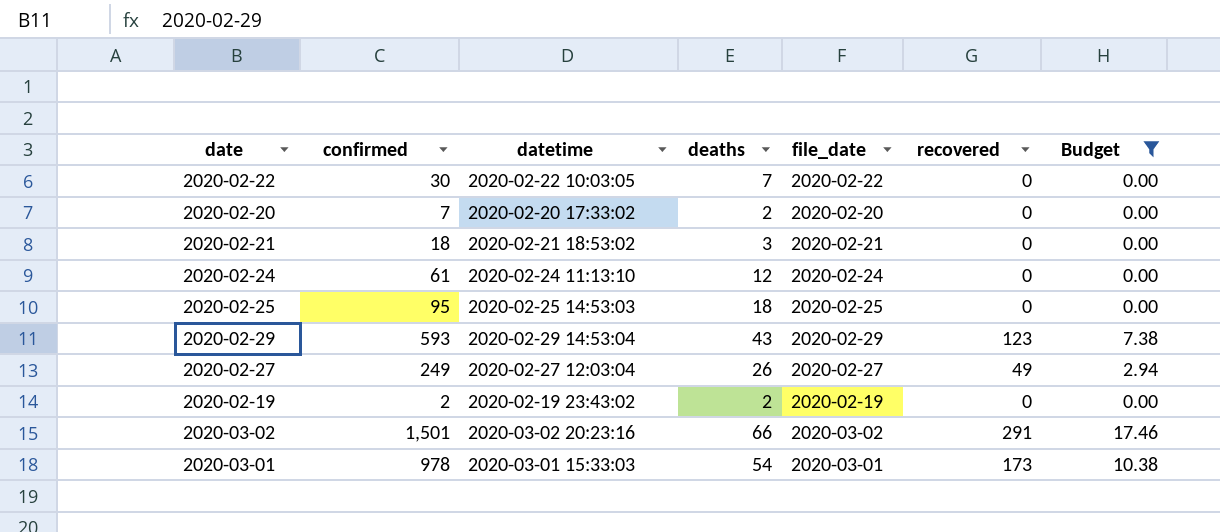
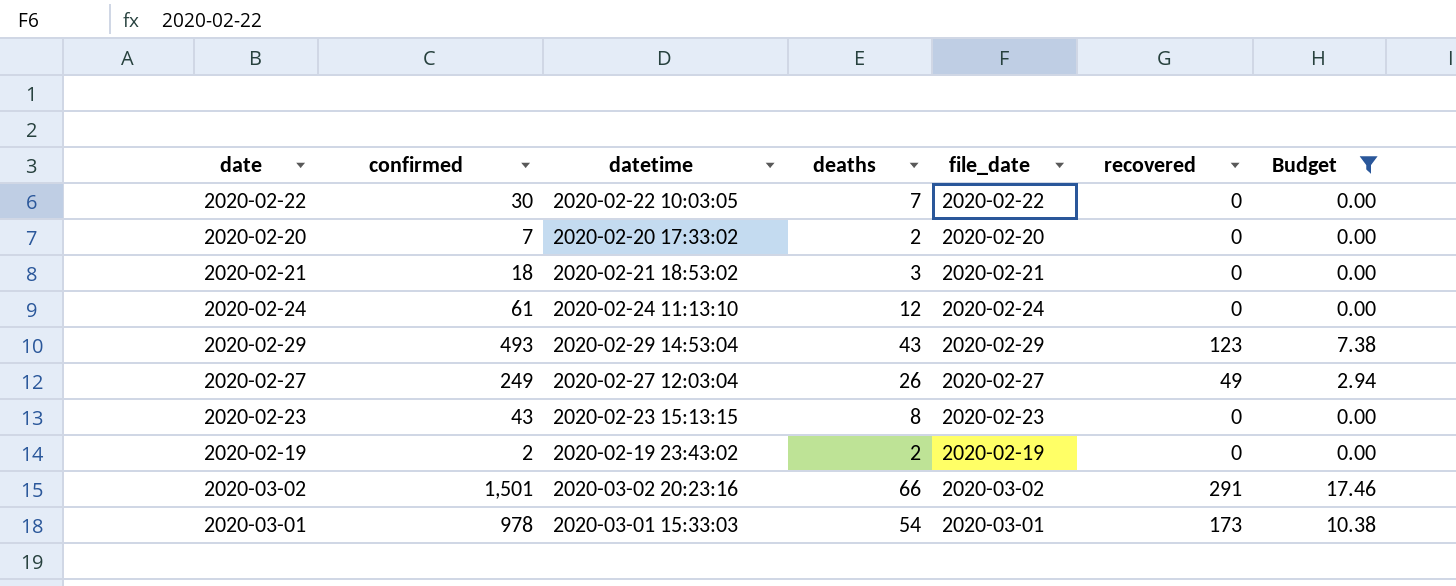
row 2020-02-25: 95 | 2020-02-25 14:53:03 | 18 | 2020-02-25 | 0 | 0.00 -> none
2020-02-29 | confirmed: 593 -> 493
row 2020-02-23: none -> 43 | 2020-02-23 15:13:15 | 8 | 2020-02-23 | 0 | 0.00

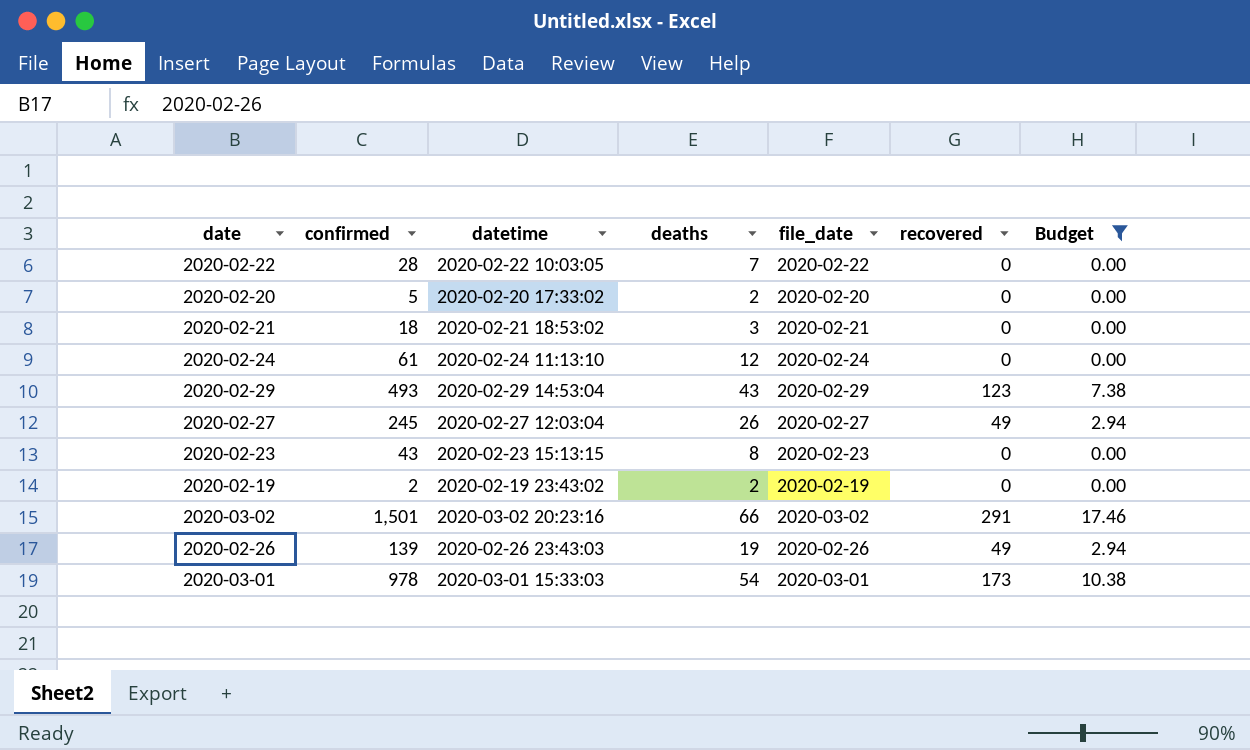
2020-02-22 | confirmed: 30 -> 28
2020-02-20 | confirmed: 7 -> 5
2020-02-27 | confirmed: 249 -> 245
row 2020-02-26: none -> 139 | 2020-02-26 23:43:03 | 19 | 2020-02-26 | 49 | 2.94

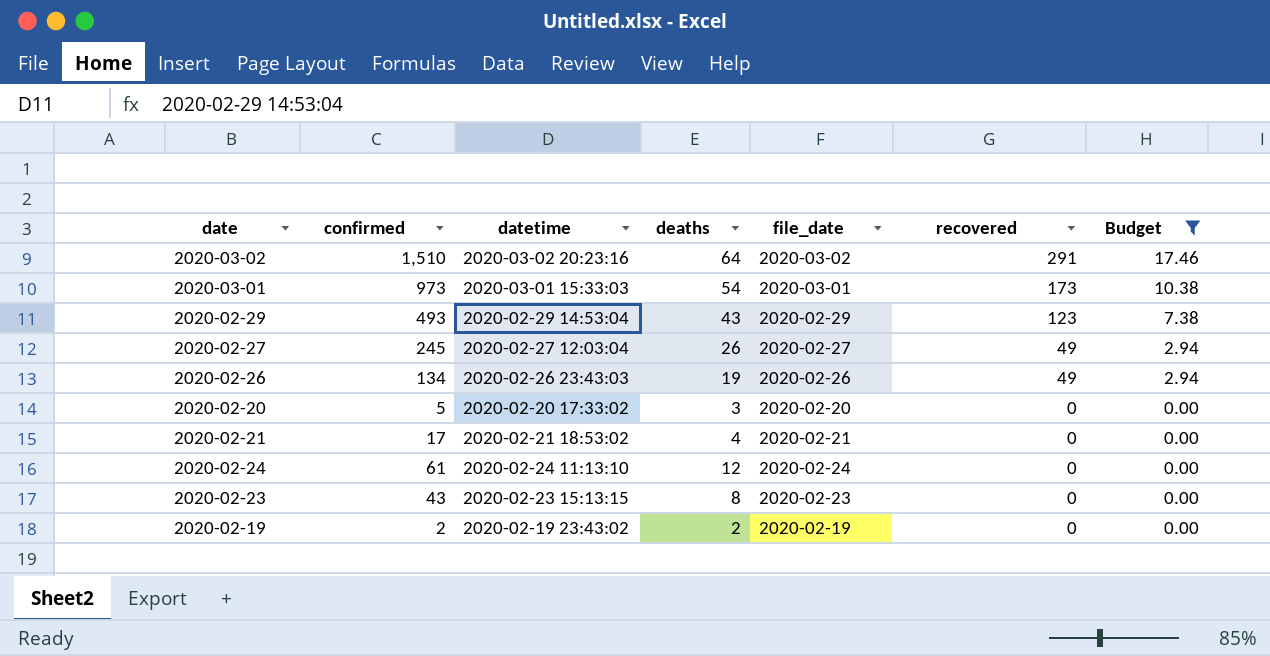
row order: none -> recovered descending
row 2020-02-22: 28 | 2020-02-22 10:03:05 | 7 | 2020-02-22 | 0 | 0.00 -> none
2020-03-02 | confirmed: 1,501 -> 1,510
2020-03-02 | deaths: 66 -> 64
2020-03-01 | confirmed: 978 -> 973
2020-02-26 | confirmed: 139 -> 134
2020-02-20 | deaths: 2 -> 3
2020-02-21 | confirmed: 18 -> 17
2020-02-21 | deaths: 3 -> 4

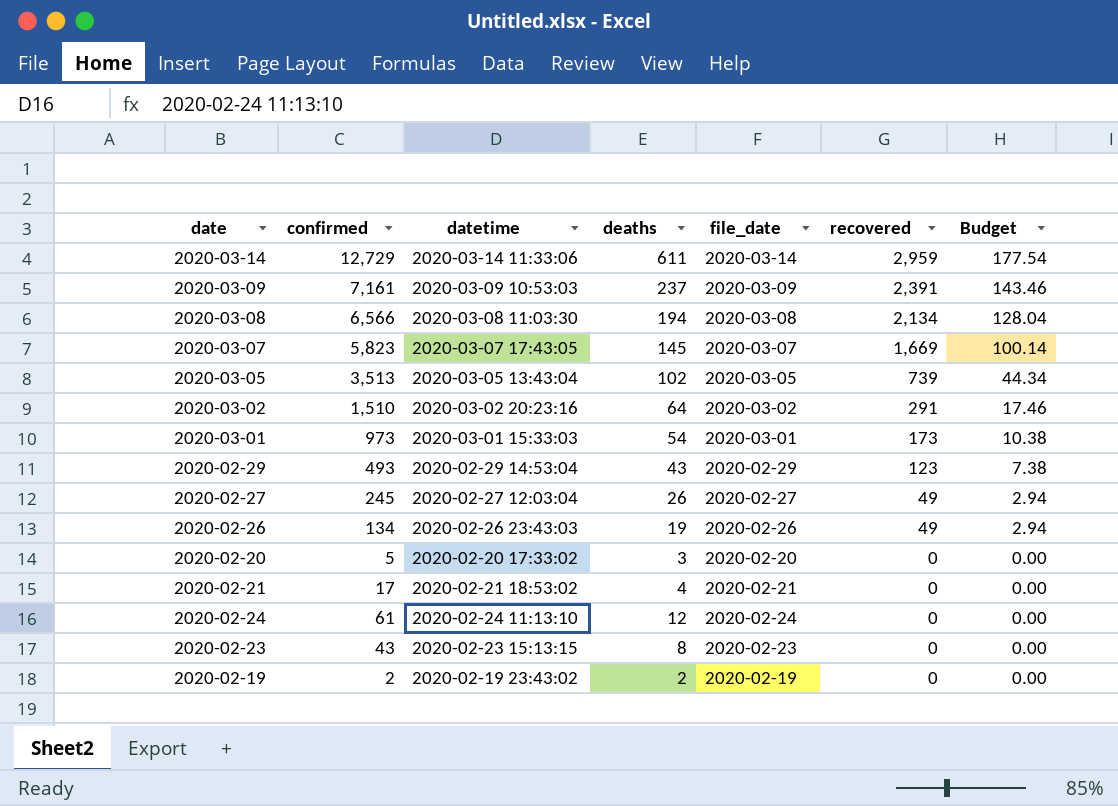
filter: Budget <= 17.46 -> none

